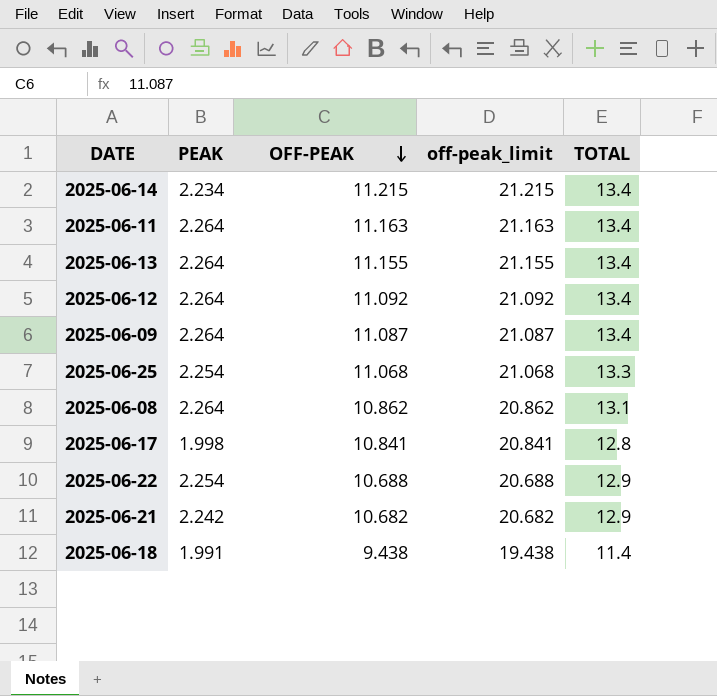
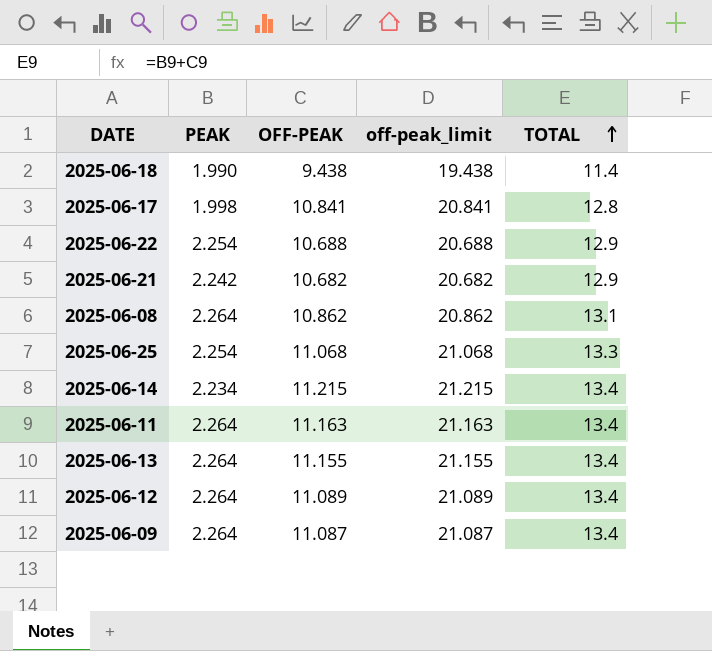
row order: OFF-PEAK descending -> TOTAL ascending
2025-06-18 | PEAK: 1.991 -> 1.990
2025-06-12 | OFF-PEAK: 11.092 -> 11.089
2025-06-12 | off-peak_limit: 21.092 -> 21.089

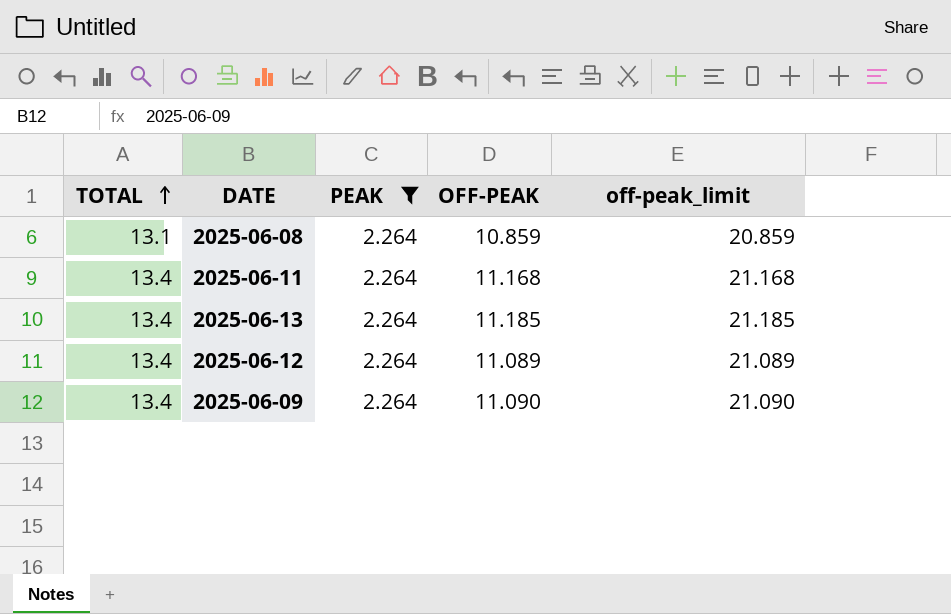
filter: none -> PEAK = 2.264
column TOTAL | position: 5 -> 1
2025-06-08 | OFF-PEAK: 10.862 -> 10.859
2025-06-08 | off-peak_limit: 20.862 -> 20.859
2025-06-11 | OFF-PEAK: 11.163 -> 11.168
2025-06-11 | off-peak_limit: 21.163 -> 21.168
2025-06-13 | OFF-PEAK: 11.155 -> 11.185
2025-06-13 | off-peak_limit: 21.155 -> 21.185
2025-06-09 | OFF-PEAK: 11.087 -> 11.090
2025-06-09 | off-peak_limit: 21.087 -> 21.090

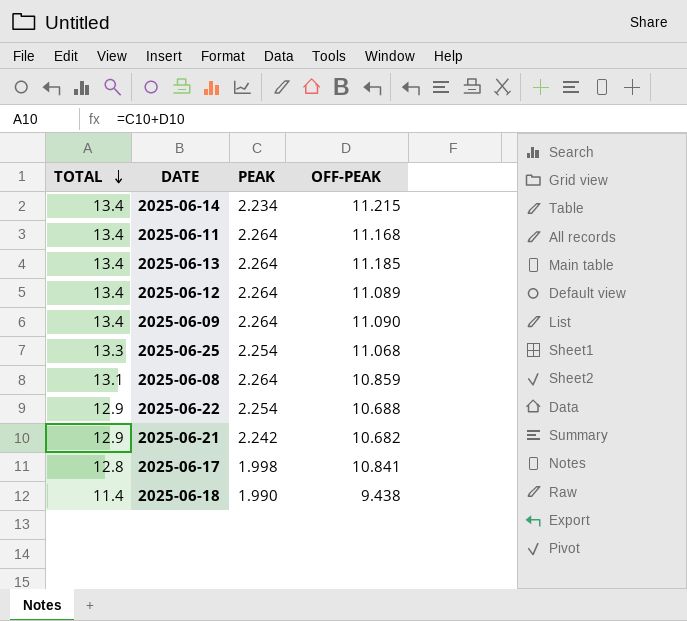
filter: PEAK = 2.264 -> none
row order: TOTAL ascending -> TOTAL descending
column off-peak_limit | formula: [OFF-PEAK] + 10 -> none

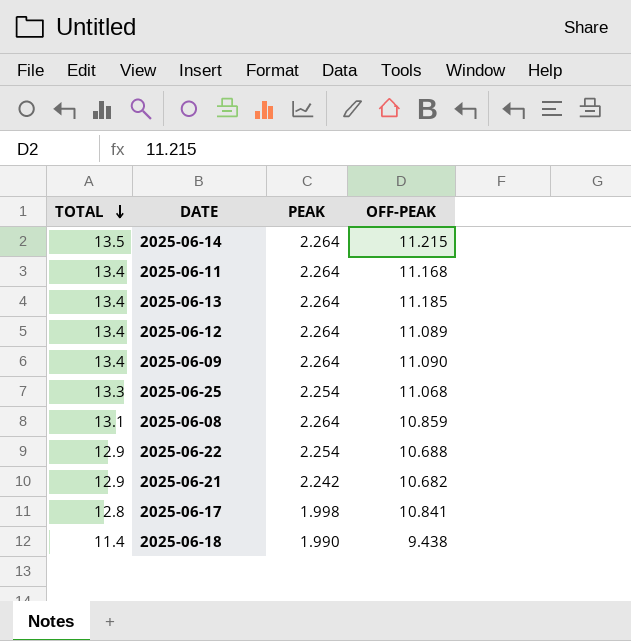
2025-06-14 | TOTAL: 13.4 -> 13.5
2025-06-14 | PEAK: 2.234 -> 2.264

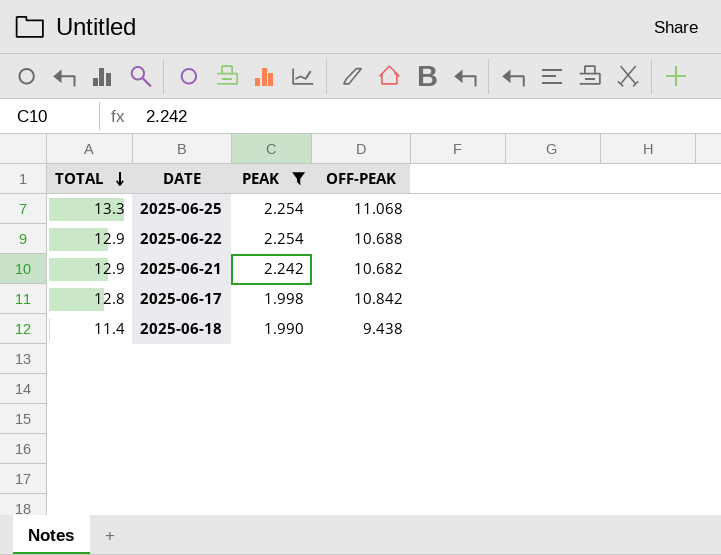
filter: none -> PEAK != 2.264
2025-06-17 | OFF-PEAK: 10.841 -> 10.842

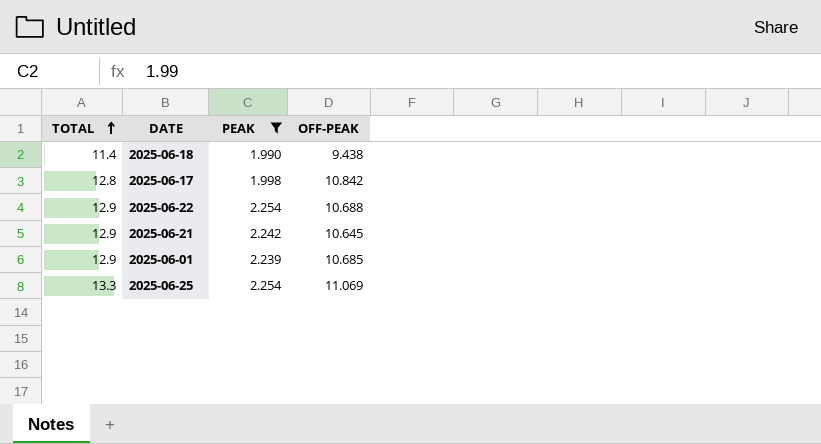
row order: TOTAL descending -> TOTAL ascending
2025-06-21 | OFF-PEAK: 10.682 -> 10.645
row 2025-06-01: none -> 12.9 | 2.239 | 10.685
2025-06-25 | OFF-PEAK: 11.068 -> 11.069

